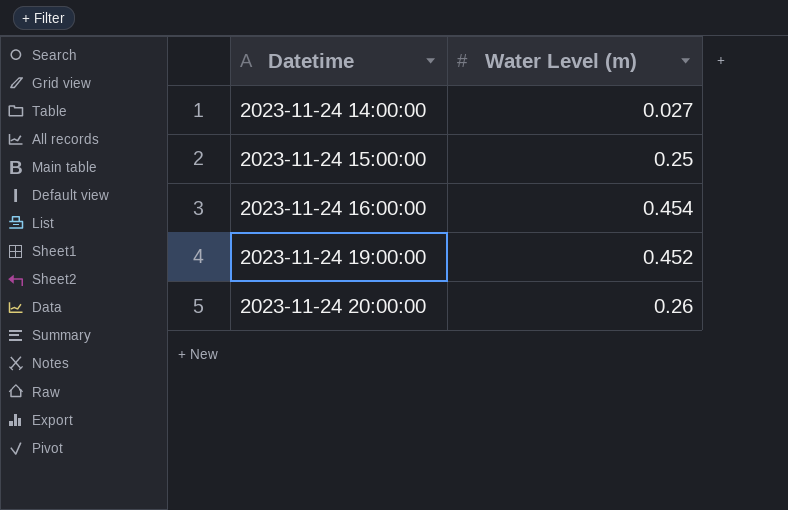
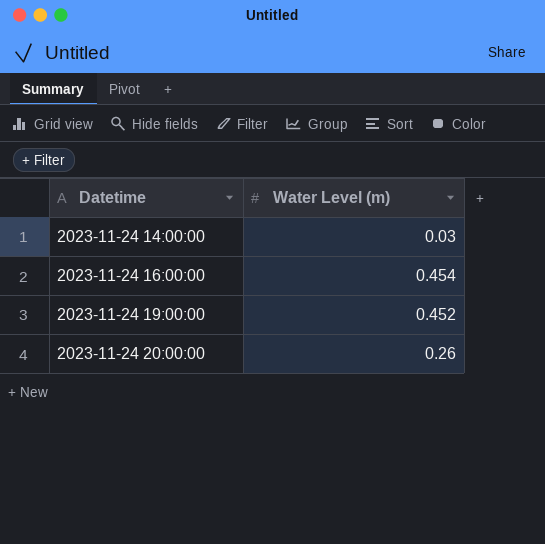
row 2023-11-24 15:00:00: 0.25 -> none
2023-11-24 14:00:00 | Water Level (m): 0.027 -> 0.03

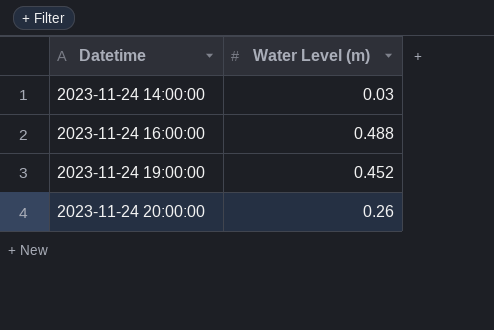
2023-11-24 16:00:00 | Water Level (m): 0.454 -> 0.488

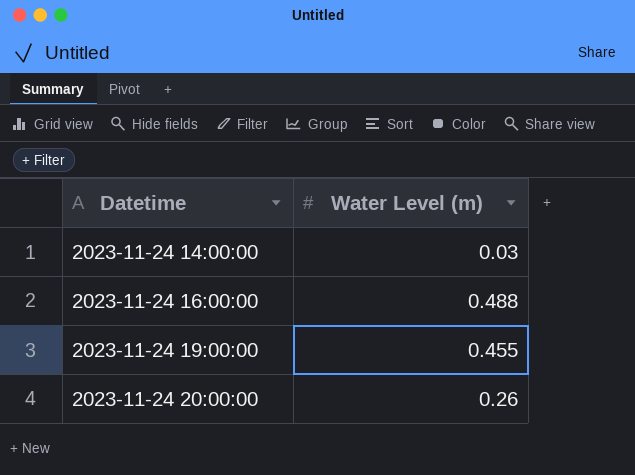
2023-11-24 19:00:00 | Water Level (m): 0.452 -> 0.455

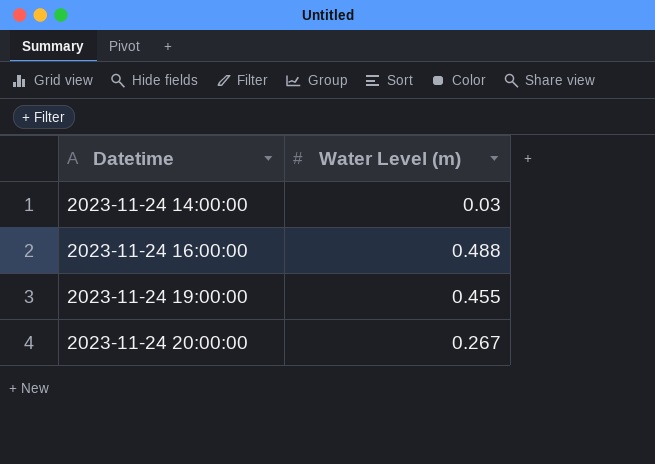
2023-11-24 20:00:00 | Water Level (m): 0.26 -> 0.267

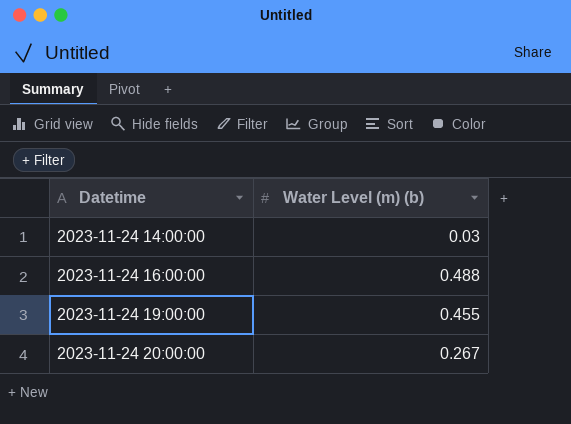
column name: Water Level (m) -> Water Level (m) (b)

